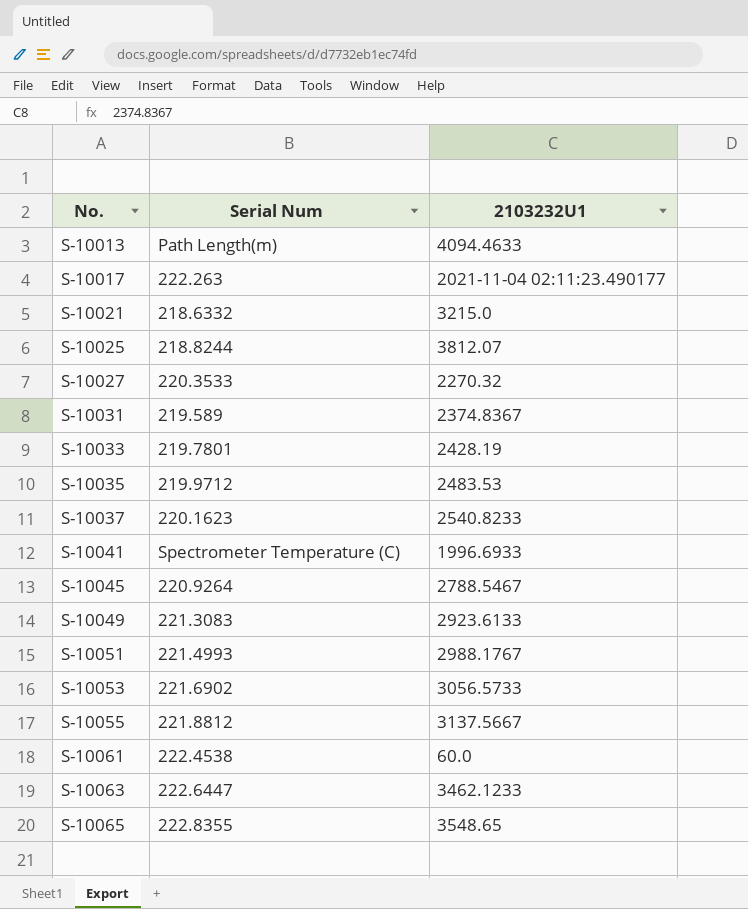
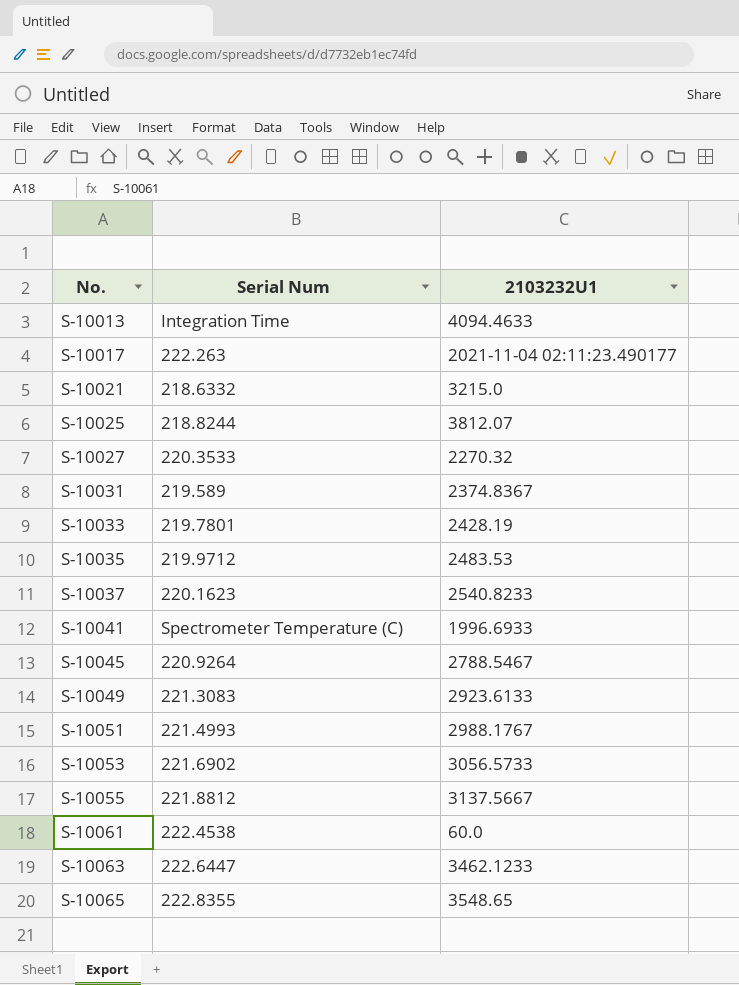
S-10013 | Serial Num: Path Length(m) -> Integration Time

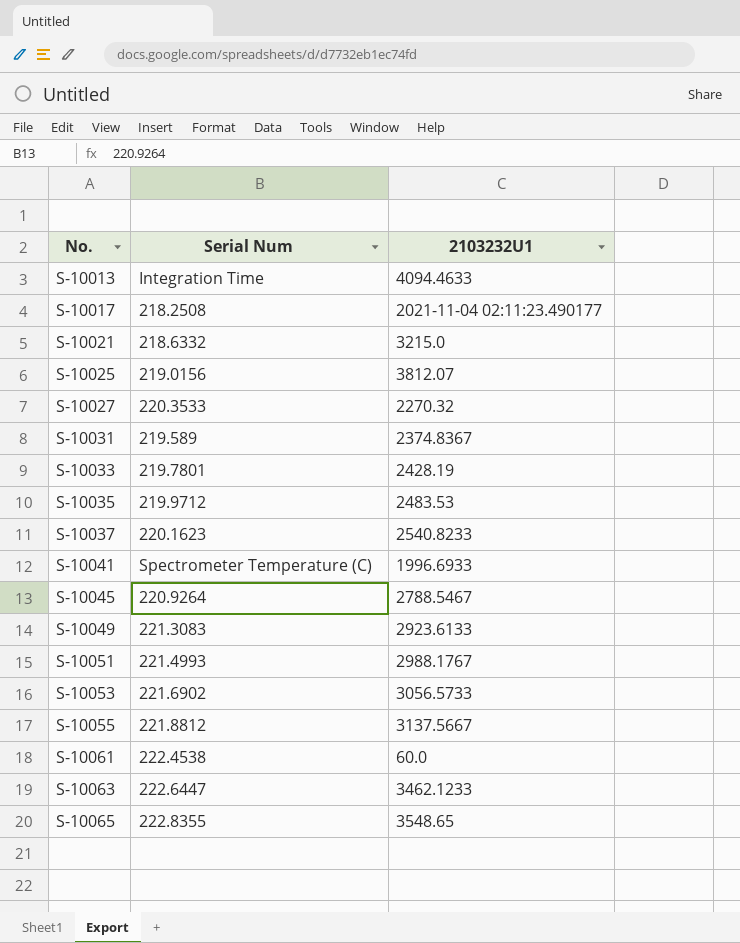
S-10017 | Serial Num: 222.263 -> 218.2508
S-10025 | Serial Num: 218.8244 -> 219.0156

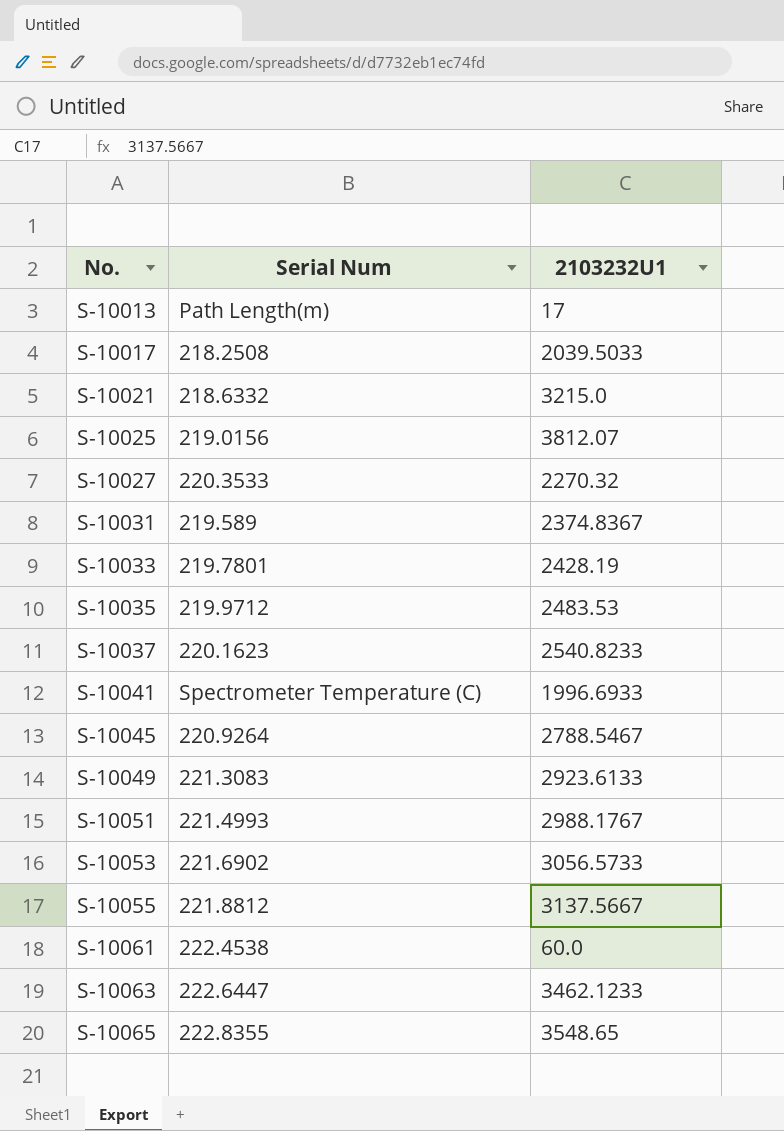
S-10013 | Serial Num: Integration Time -> Path Length(m)
S-10013 | 2103232U1: 4094.4633 -> 17
S-10017 | 2103232U1: 2021-11-04 02:11:23.490177 -> 2039.5033

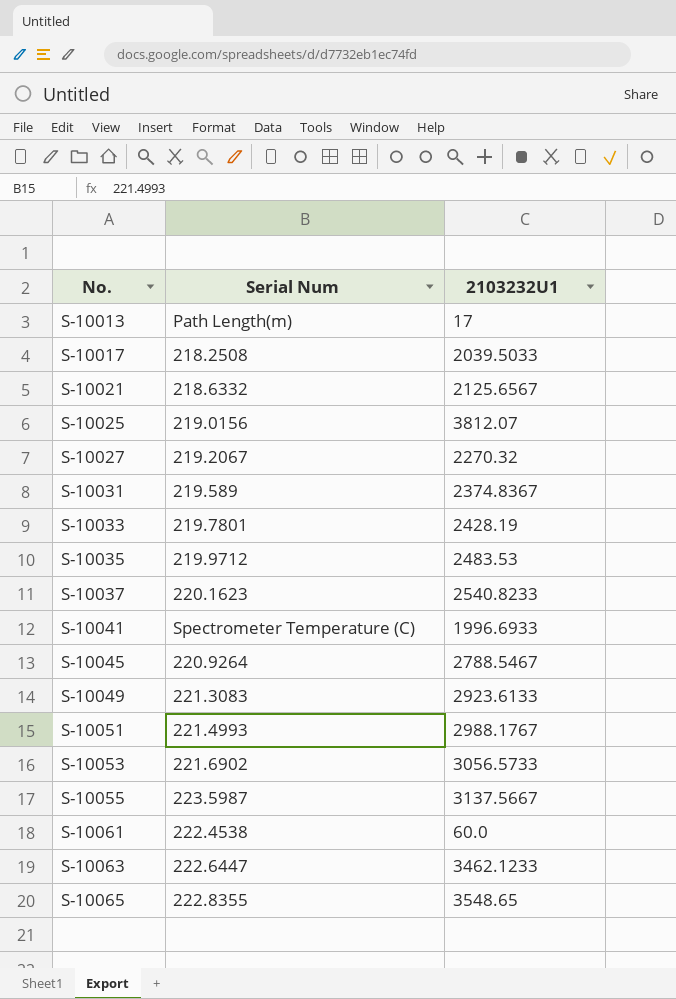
S-10021 | 2103232U1: 3215.0 -> 2125.6567
S-10027 | Serial Num: 220.3533 -> 219.2067
S-10055 | Serial Num: 221.8812 -> 223.5987

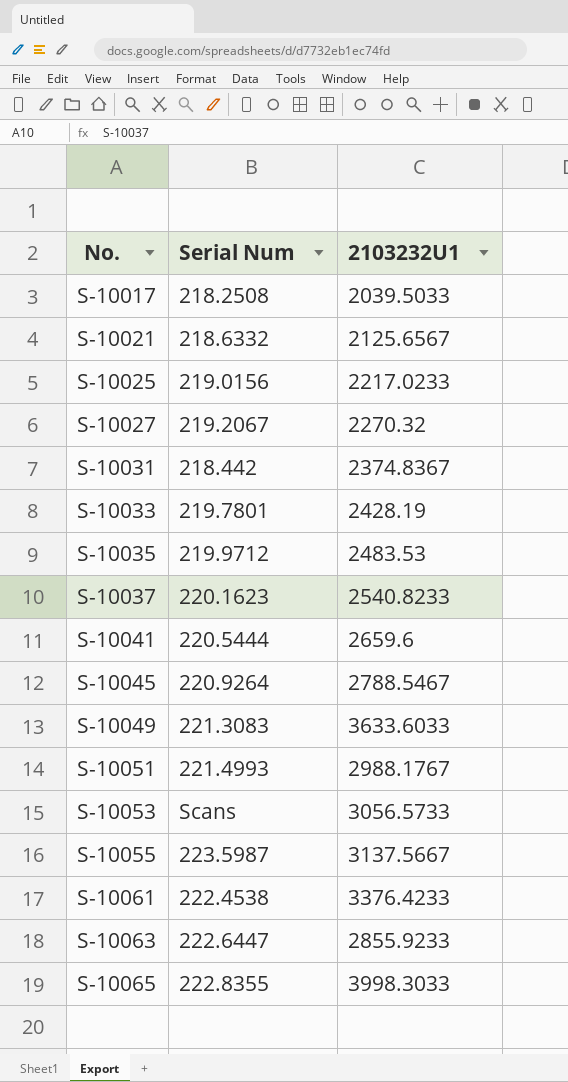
row S-10013: Path Length(m) | 17 -> none
S-10025 | 2103232U1: 3812.07 -> 2217.0233
S-10031 | Serial Num: 219.589 -> 218.442
S-10041 | Serial Num: Spectrometer Temperature (C) -> 220.5444
S-10041 | 2103232U1: 1996.6933 -> 2659.6
S-10049 | 2103232U1: 2923.6133 -> 3633.6033
S-10053 | Serial Num: 221.6902 -> Scans
S-10061 | 2103232U1: 60.0 -> 3376.4233
S-10063 | 2103232U1: 3462.1233 -> 2855.9233
S-10065 | 2103232U1: 3548.65 -> 3998.3033

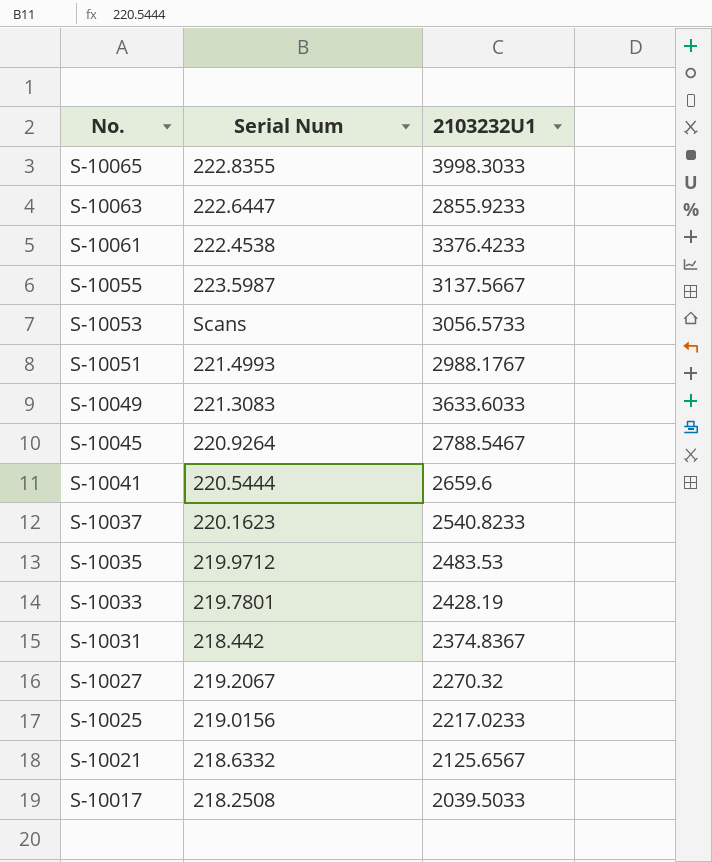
row order: No. ascending -> No. descending

